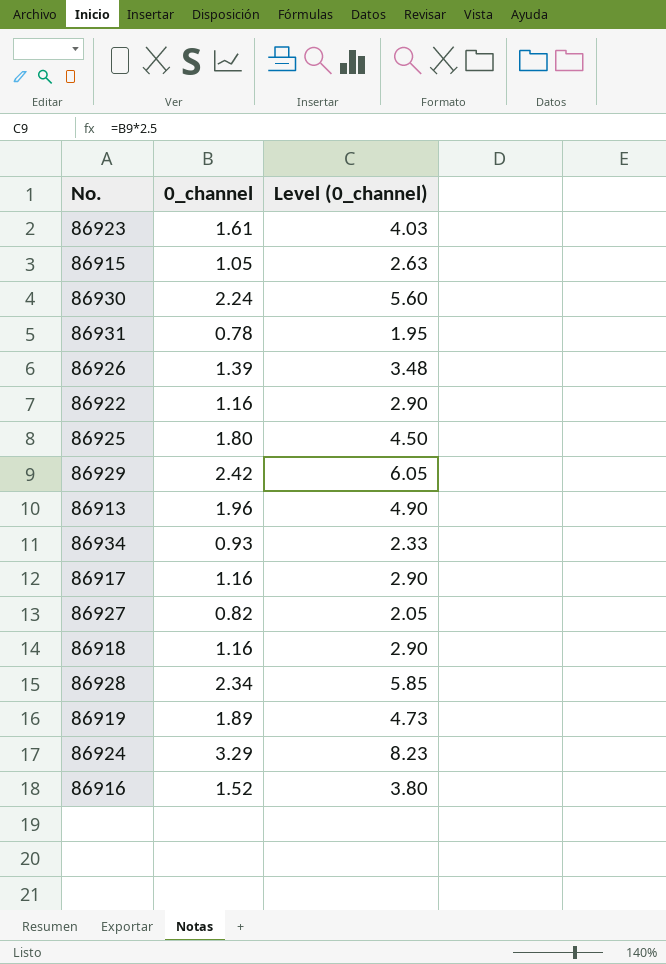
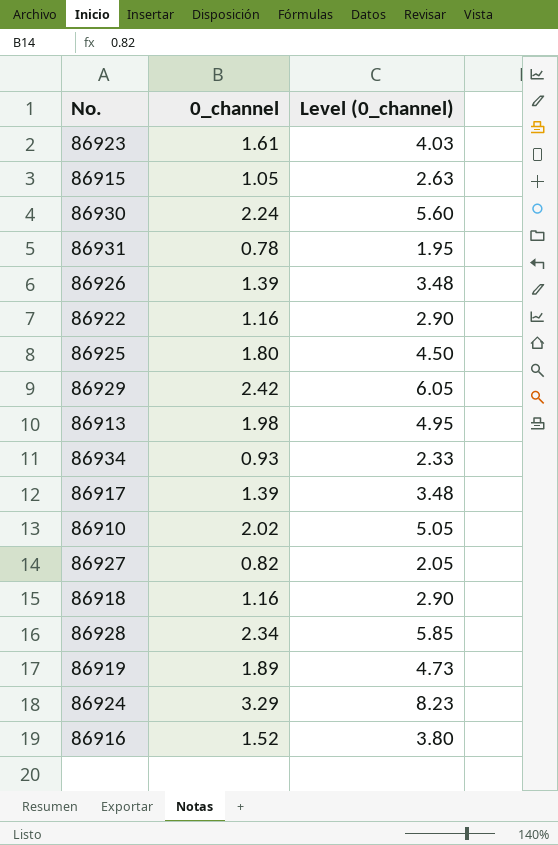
86913 | 0_channel: 1.96 -> 1.98
86913 | Level (0_channel): 4.90 -> 4.95
86917 | 0_channel: 1.16 -> 1.39
86917 | Level (0_channel): 2.90 -> 3.48
row 86910: none -> 2.02 | 5.05

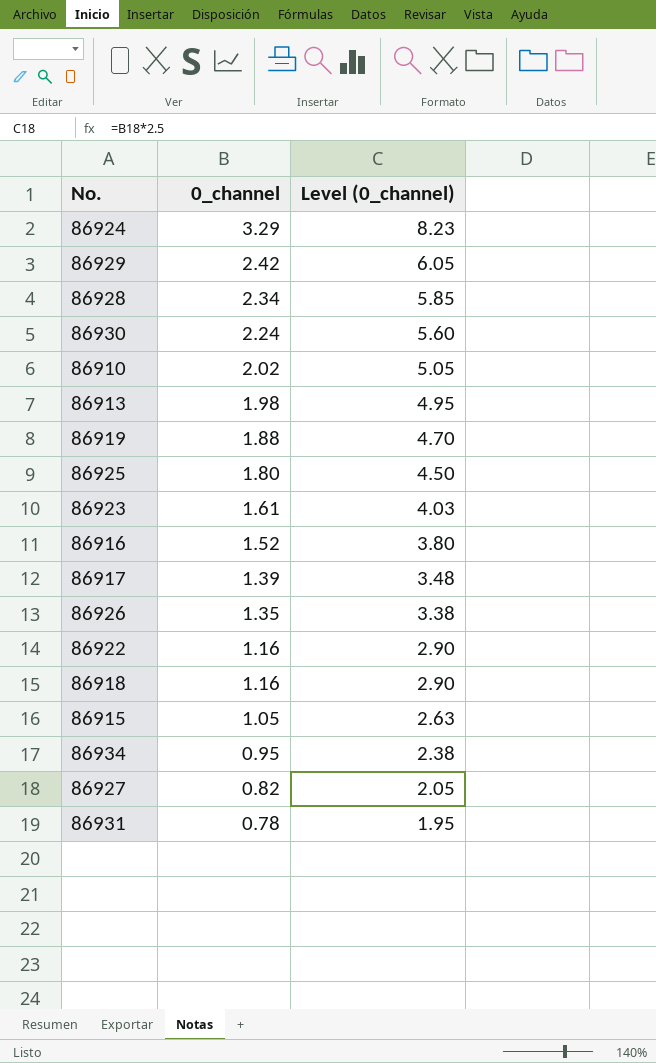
row order: none -> 0_channel descending
86919 | 0_channel: 1.89 -> 1.88
86919 | Level (0_channel): 4.73 -> 4.70
86926 | 0_channel: 1.39 -> 1.35
86926 | Level (0_channel): 3.48 -> 3.38
86934 | 0_channel: 0.93 -> 0.95
86934 | Level (0_channel): 2.33 -> 2.38

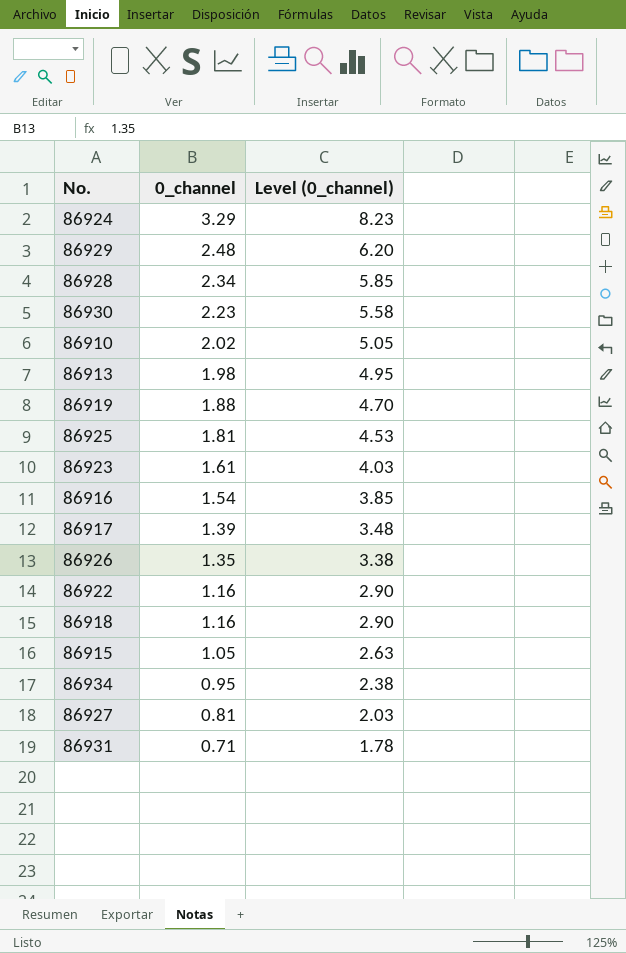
86929 | 0_channel: 2.42 -> 2.48
86929 | Level (0_channel): 6.05 -> 6.20
86930 | 0_channel: 2.24 -> 2.23
86930 | Level (0_channel): 5.60 -> 5.58
86925 | 0_channel: 1.80 -> 1.81
86925 | Level (0_channel): 4.50 -> 4.53
86916 | 0_channel: 1.52 -> 1.54
86916 | Level (0_channel): 3.80 -> 3.85
86927 | 0_channel: 0.82 -> 0.81
86927 | Level (0_channel): 2.05 -> 2.03
86931 | 0_channel: 0.78 -> 0.71
86931 | Level (0_channel): 1.95 -> 1.78

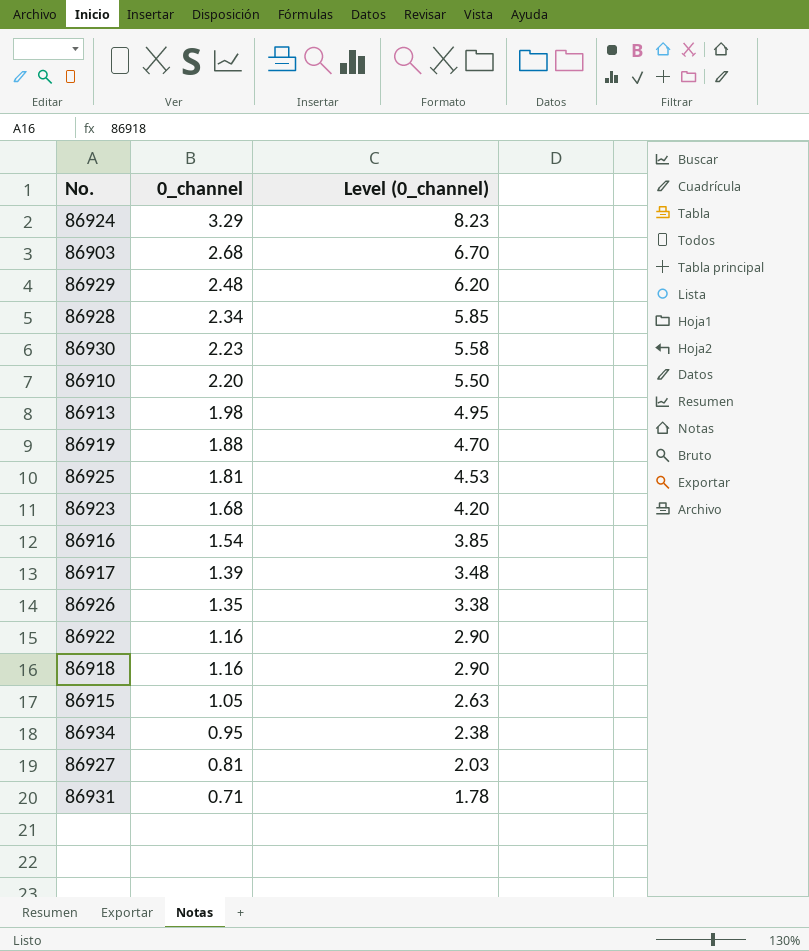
row 86903: none -> 2.68 | 6.70
86910 | 0_channel: 2.02 -> 2.20
86910 | Level (0_channel): 5.05 -> 5.50
86923 | 0_channel: 1.61 -> 1.68
86923 | Level (0_channel): 4.03 -> 4.20

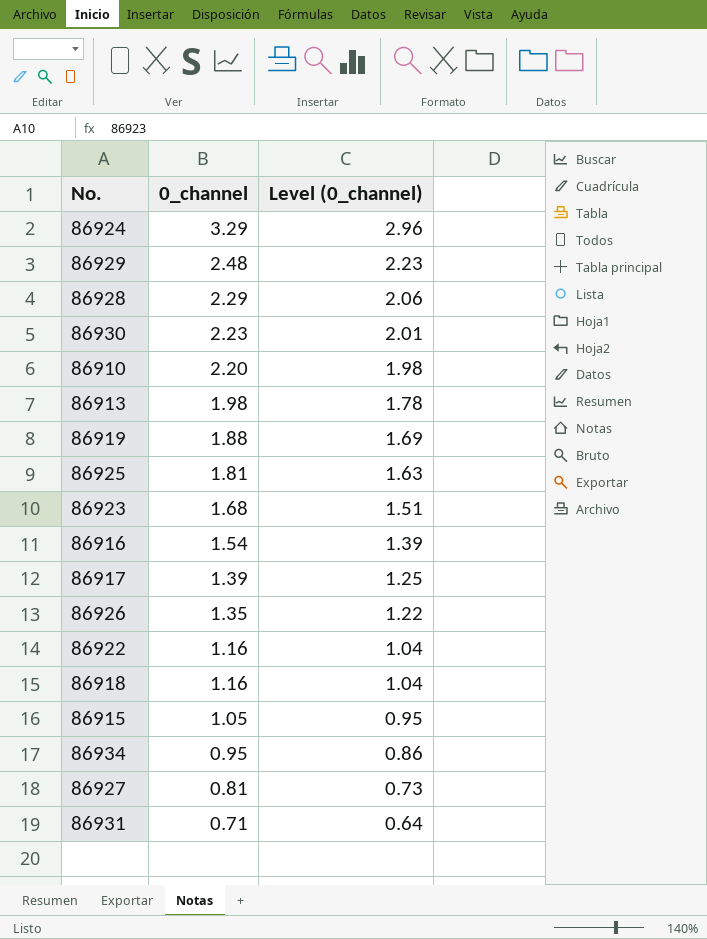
column Level (0_channel) | formula: [0_channel] * 2.5 -> [0_channel] * 0.9
row 86903: 2.68 | 6.70 -> none
86928 | 0_channel: 2.34 -> 2.29

